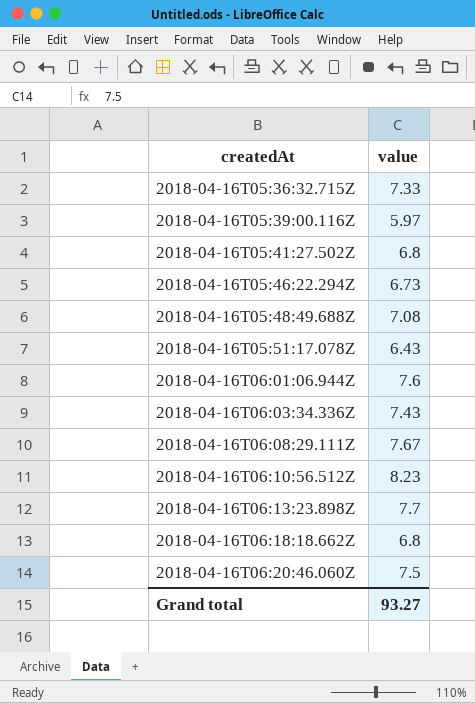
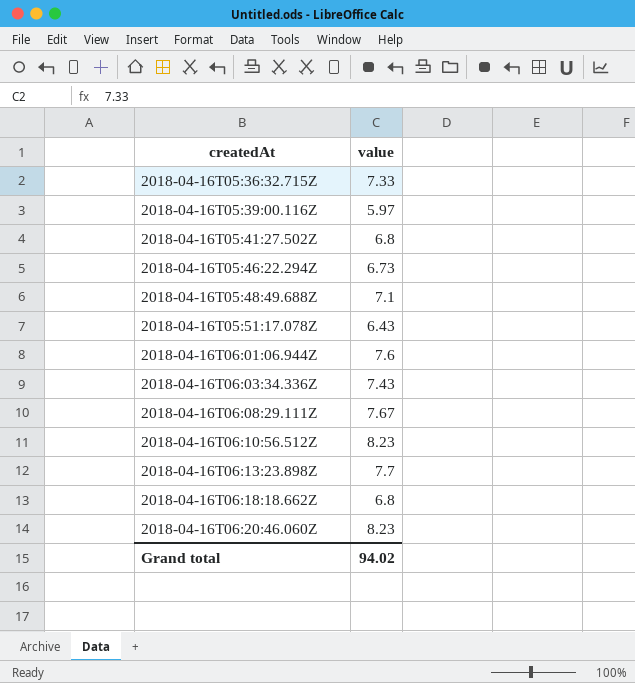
2018-04-16T05:48:49.688Z | value: 7.08 -> 7.1
2018-04-16T06:20:46.060Z | value: 7.5 -> 8.23
Grand total | value: 93.27 -> 94.02

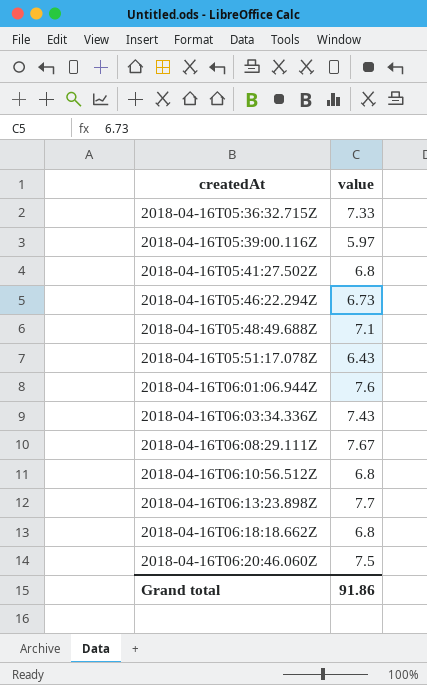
2018-04-16T06:10:56.512Z | value: 8.23 -> 6.8
2018-04-16T06:20:46.060Z | value: 8.23 -> 7.5
Grand total | value: 94.02 -> 91.86

